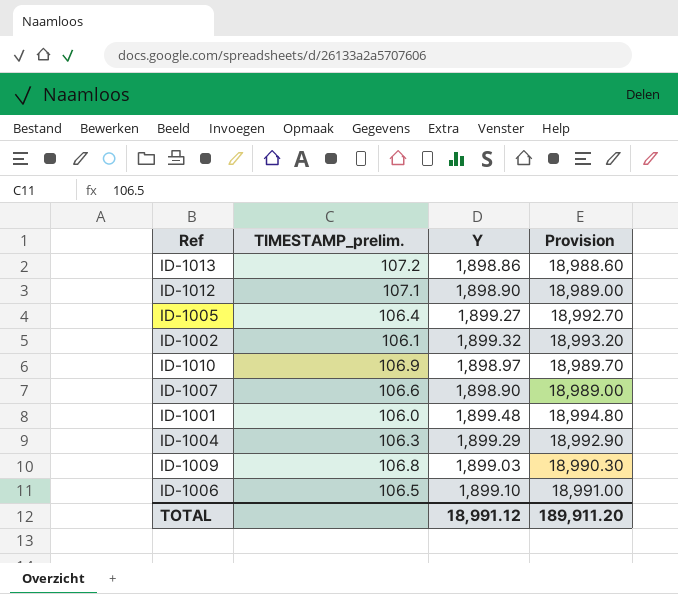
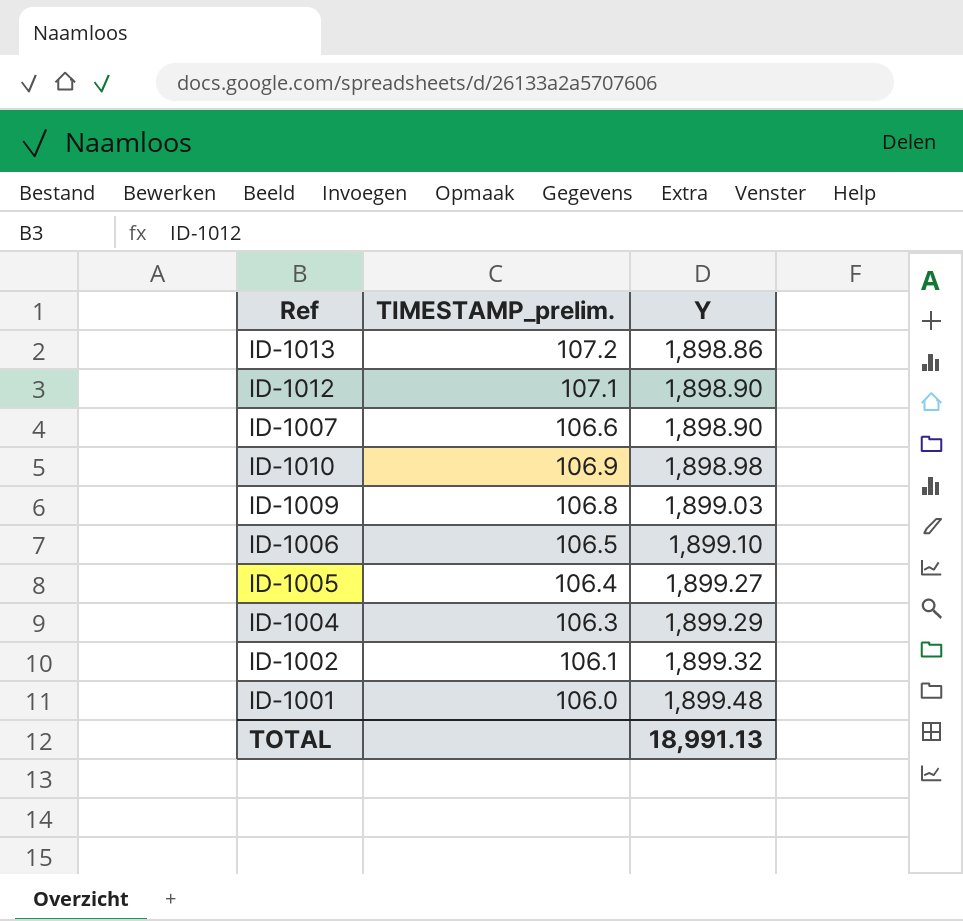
row order: none -> Y ascending
column Provision | formula: [Y] * 10 -> none
ID-1010 | Y: 1,898.97 -> 1,898.98
TOTAL | Y: 18,991.12 -> 18,991.13

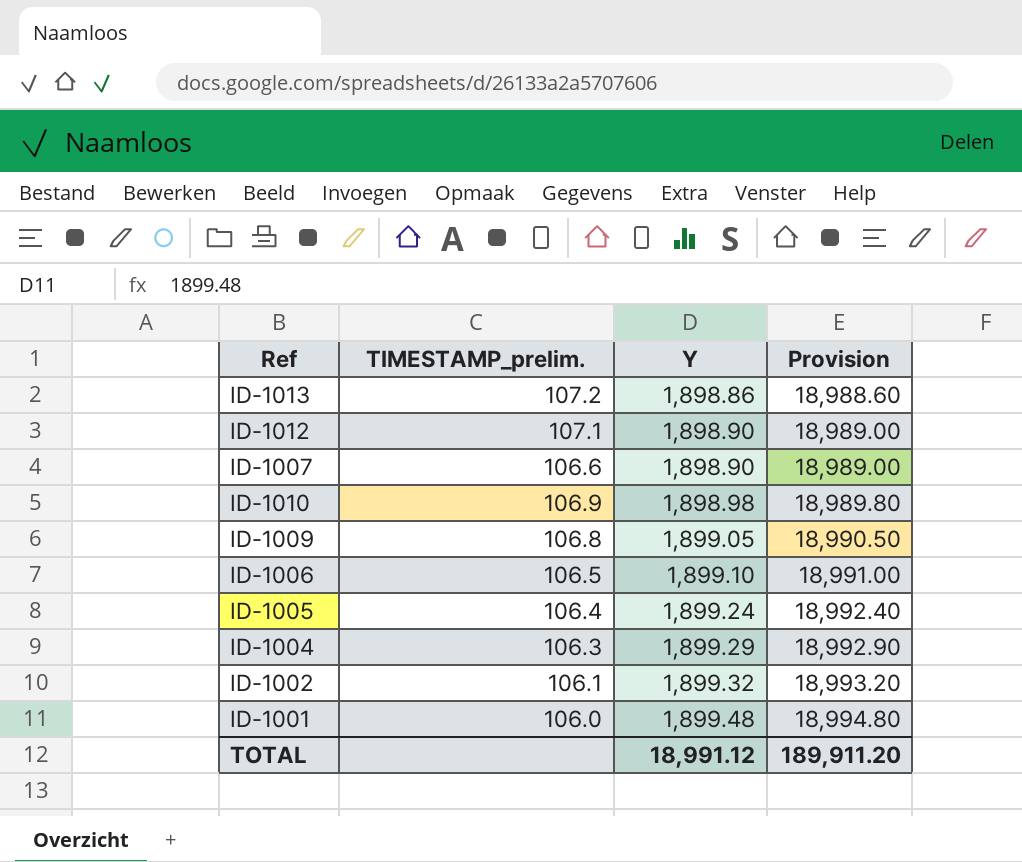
column Provision | formula: none -> [Y] * 10
ID-1009 | Y: 1,899.03 -> 1,899.05
ID-1005 | Y: 1,899.27 -> 1,899.24
TOTAL | Y: 18,991.13 -> 18,991.12

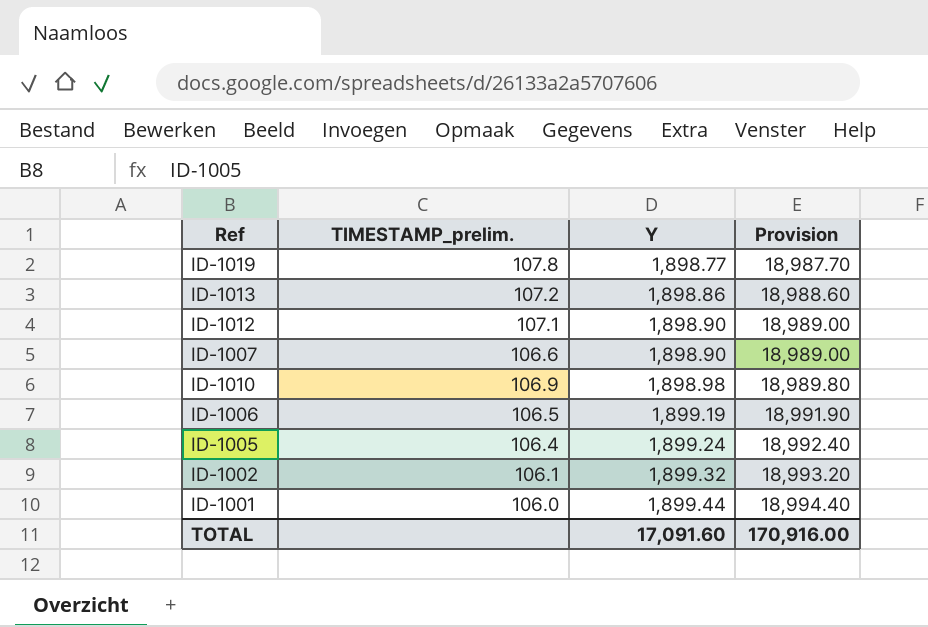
row ID-1009: 106.8 | 1,899.05 | 18,990.50 -> none
row ID-1004: 106.3 | 1,899.29 | 18,992.90 -> none
row ID-1019: none -> 107.8 | 1,898.77 | 18,987.70
ID-1006 | Y: 1,899.10 -> 1,899.19
ID-1006 | Provision: 18,991.00 -> 18,991.90
ID-1001 | Y: 1,899.48 -> 1,899.44
ID-1001 | Provision: 18,994.80 -> 18,994.40
TOTAL | Y: 18,991.12 -> 17,091.60
TOTAL | Provision: 189,911.20 -> 170,916.00

